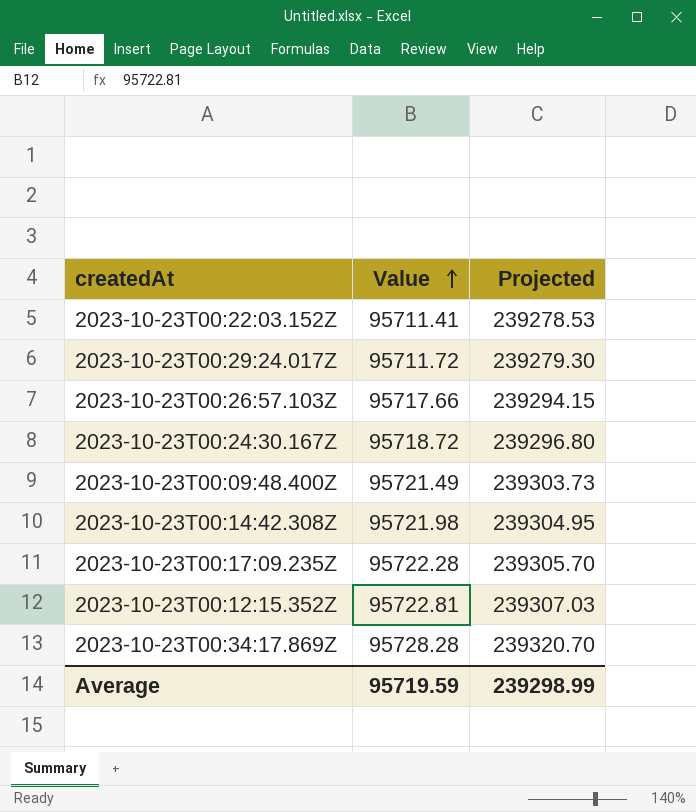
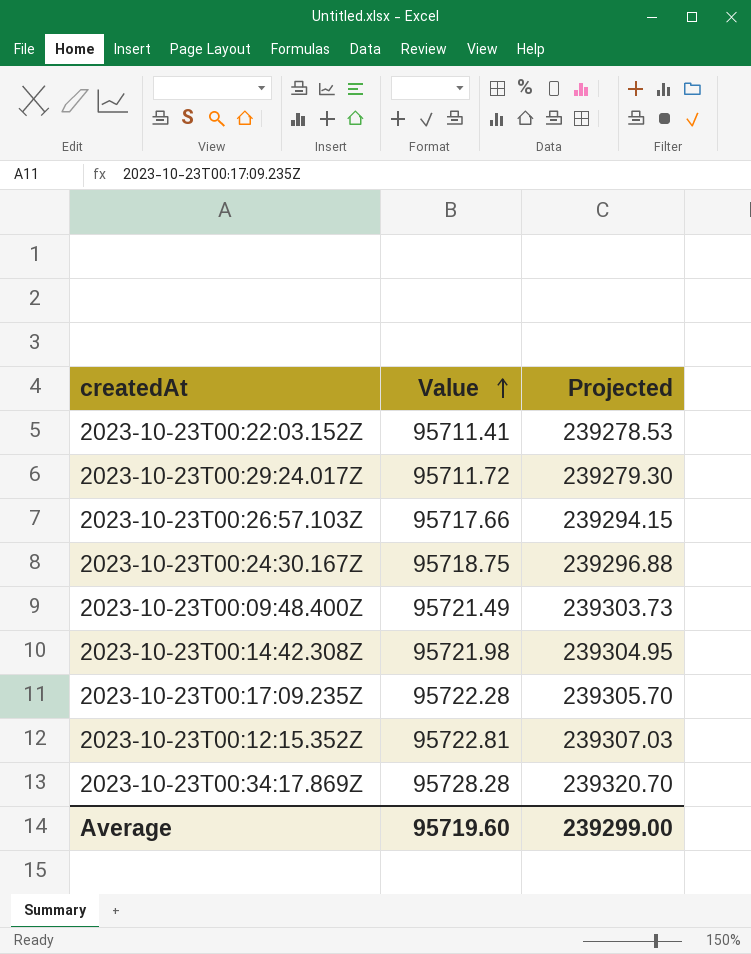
2023-10-23T00:24:30.167Z | Value: 95718.72 -> 95718.75
2023-10-23T00:24:30.167Z | Projected: 239296.80 -> 239296.88
Average | Value: 95719.59 -> 95719.60
Average | Projected: 239298.99 -> 239299.00

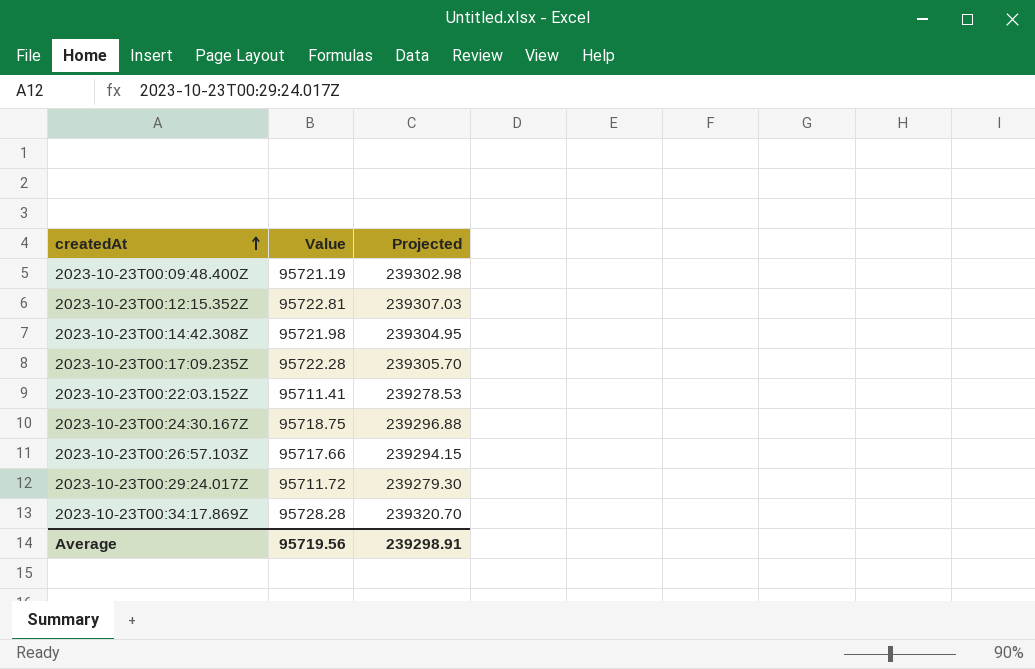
row order: Value ascending -> createdAt ascending
2023-10-23T00:09:48.400Z | Value: 95721.49 -> 95721.19
2023-10-23T00:09:48.400Z | Projected: 239303.73 -> 239302.98
Average | Value: 95719.60 -> 95719.56
Average | Projected: 239299.00 -> 239298.91

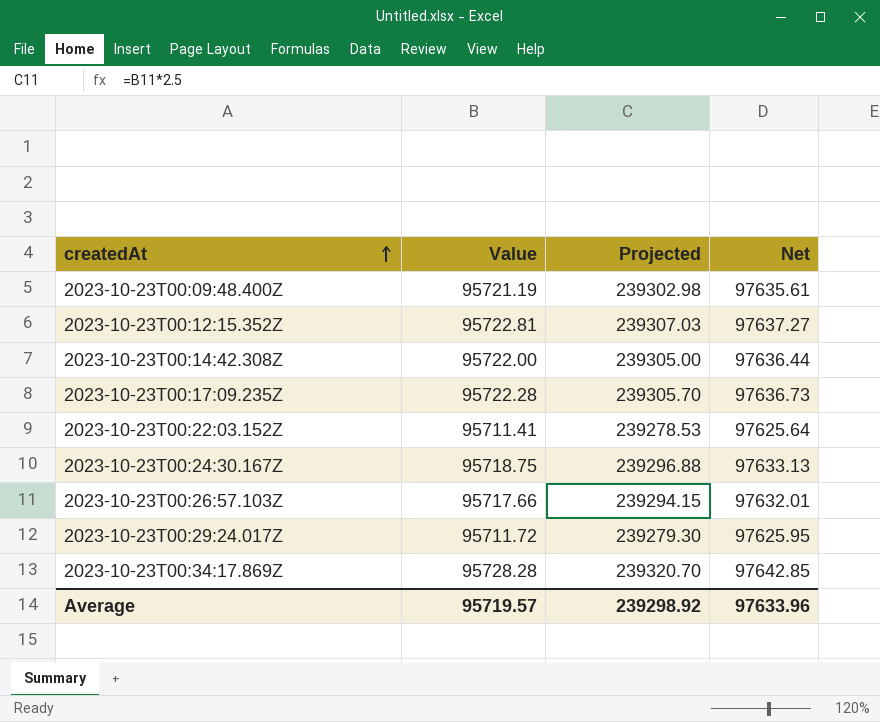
column Net | formula: none -> [Value] * 1.02
2023-10-23T00:14:42.308Z | Value: 95721.98 -> 95722.00
2023-10-23T00:14:42.308Z | Projected: 239304.95 -> 239305.00
Average | Value: 95719.56 -> 95719.57
Average | Projected: 239298.91 -> 239298.92

